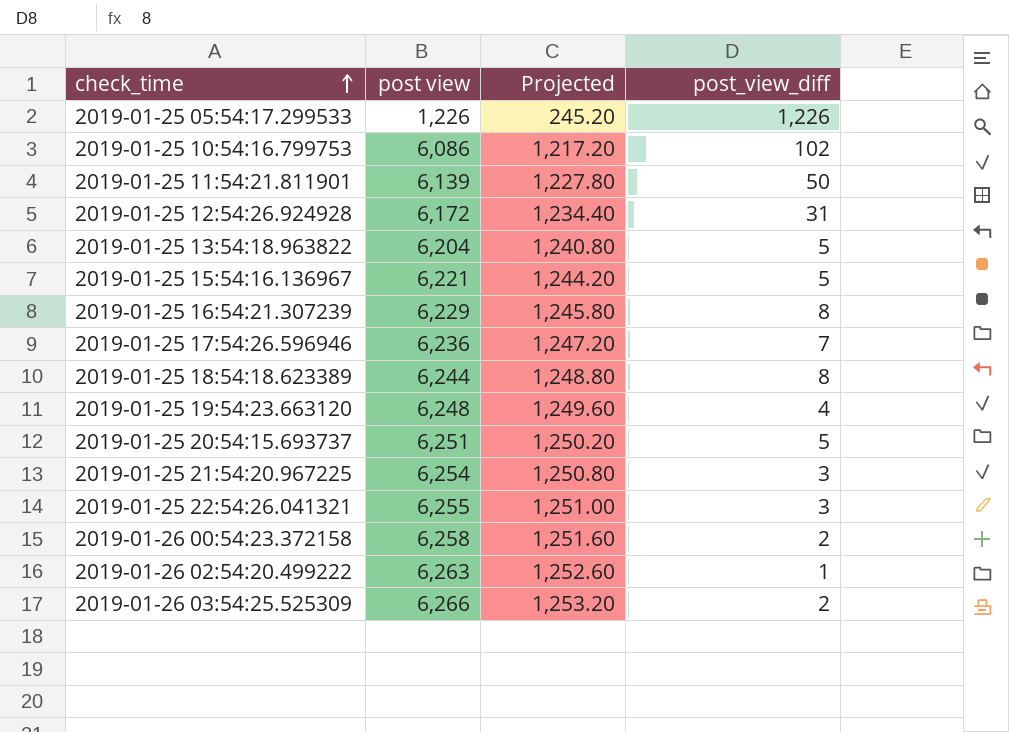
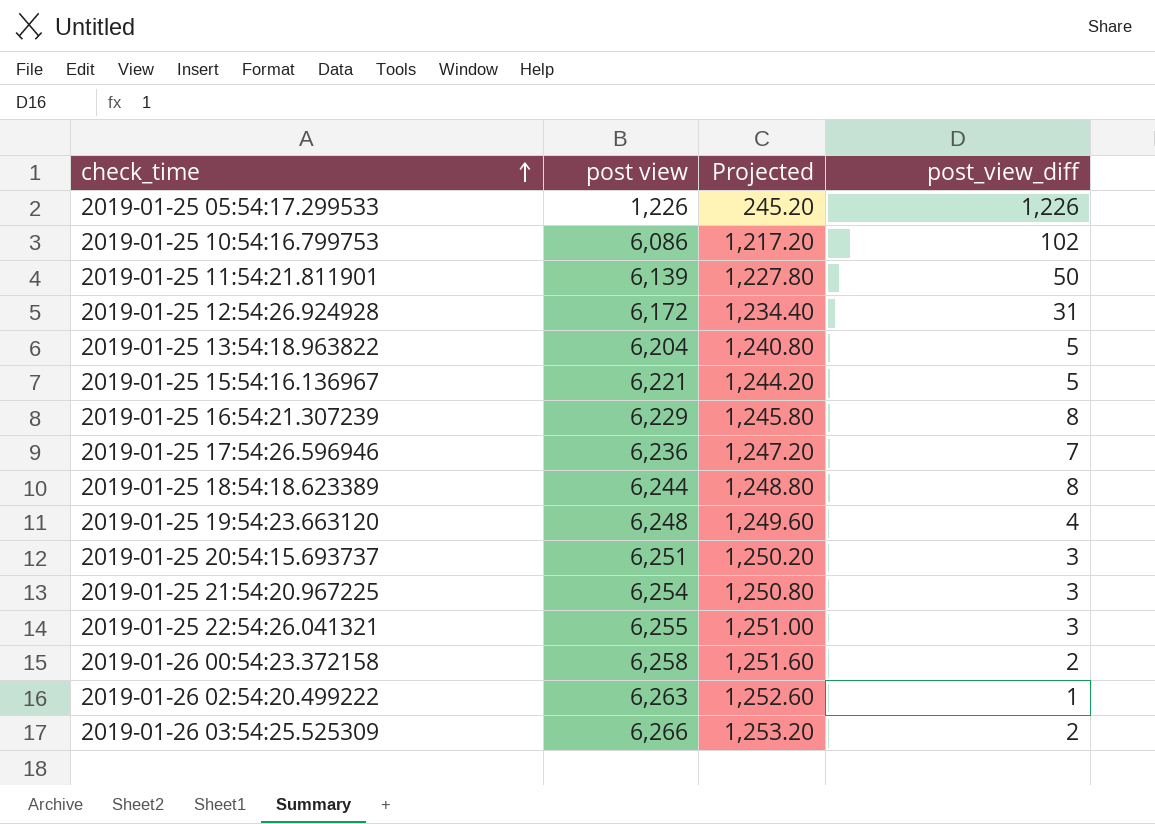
2019-01-25 20:54:15.693737 | post_view_diff: 5 -> 3

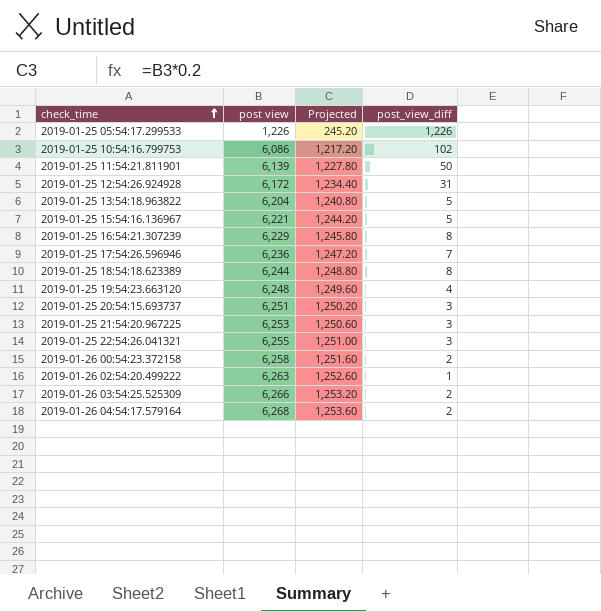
2019-01-25 21:54:20.967225 | post view: 6,254 -> 6,253
2019-01-25 21:54:20.967225 | Projected: 1,250.80 -> 1,250.60
row 2019-01-26 04:54:17.579164: none -> 6,268 | 1,253.60 | 2

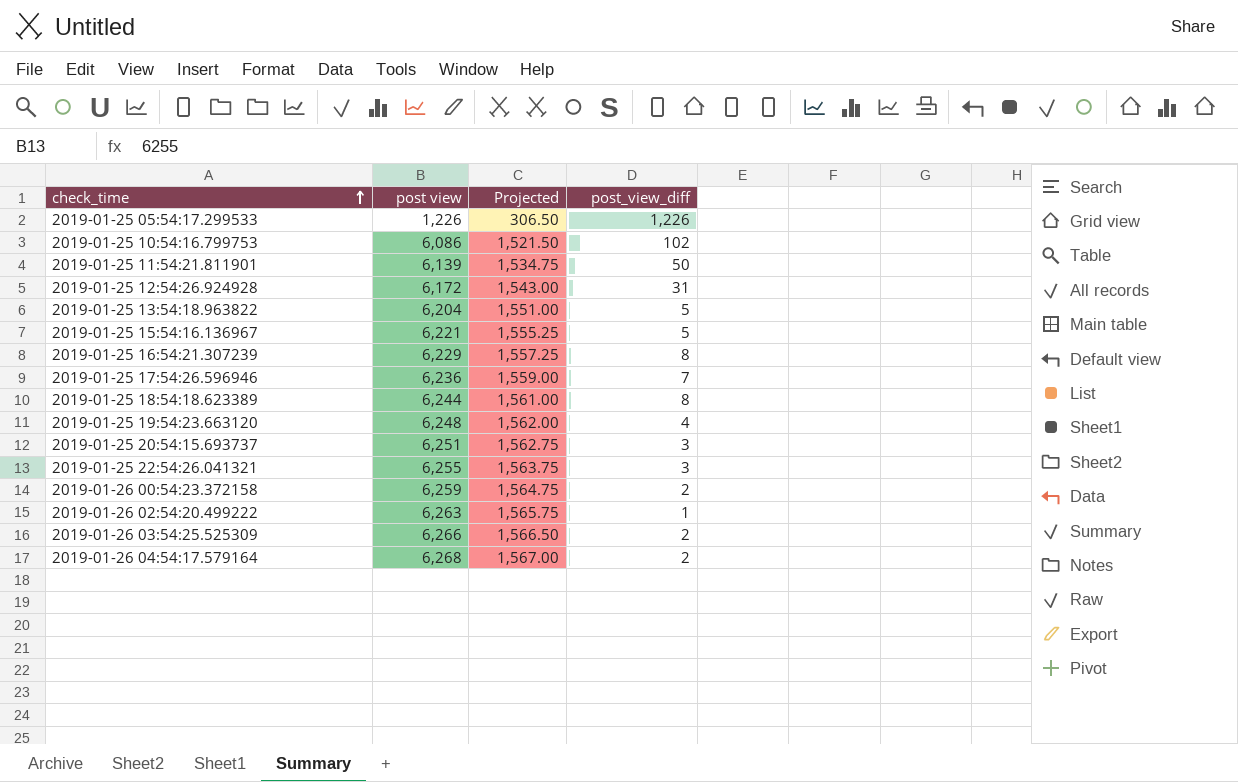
column Projected | formula: [post view] * 0.2 -> [post view] * 0.25
row 2019-01-25 21:54:20.967225: 6,253 | 1,250.60 | 3 -> none
2019-01-26 00:54:23.372158 | post view: 6,258 -> 6,259

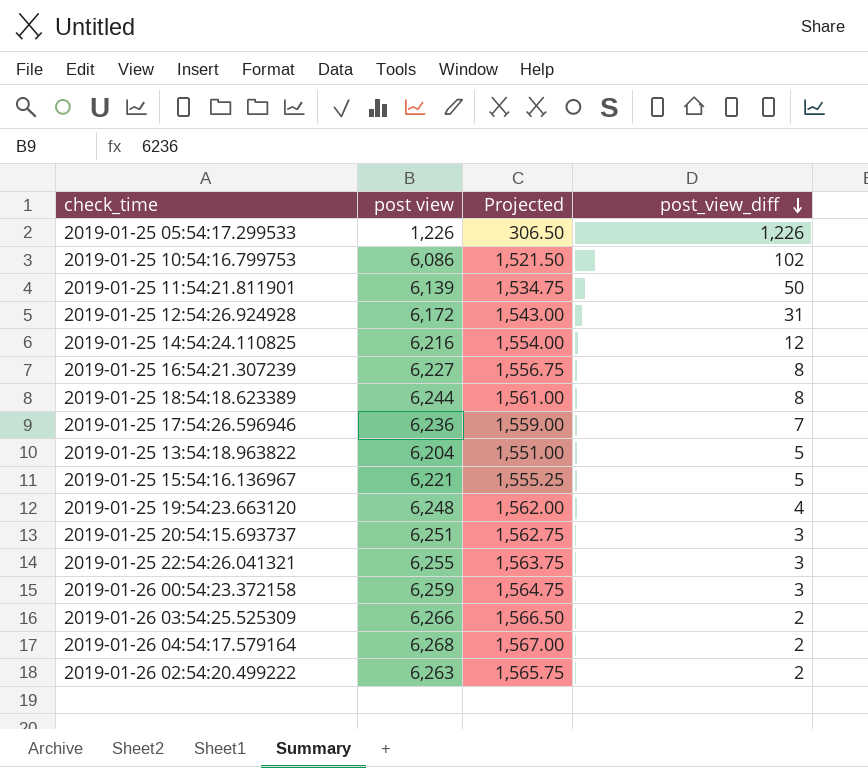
row order: check_time ascending -> post_view_diff descending
row 2019-01-25 14:54:24.110825: none -> 6,216 | 1,554.00 | 12
2019-01-25 16:54:21.307239 | post view: 6,229 -> 6,227
2019-01-25 16:54:21.307239 | Projected: 1,557.25 -> 1,556.75
2019-01-26 00:54:23.372158 | post_view_diff: 2 -> 3
2019-01-26 02:54:20.499222 | post_view_diff: 1 -> 2

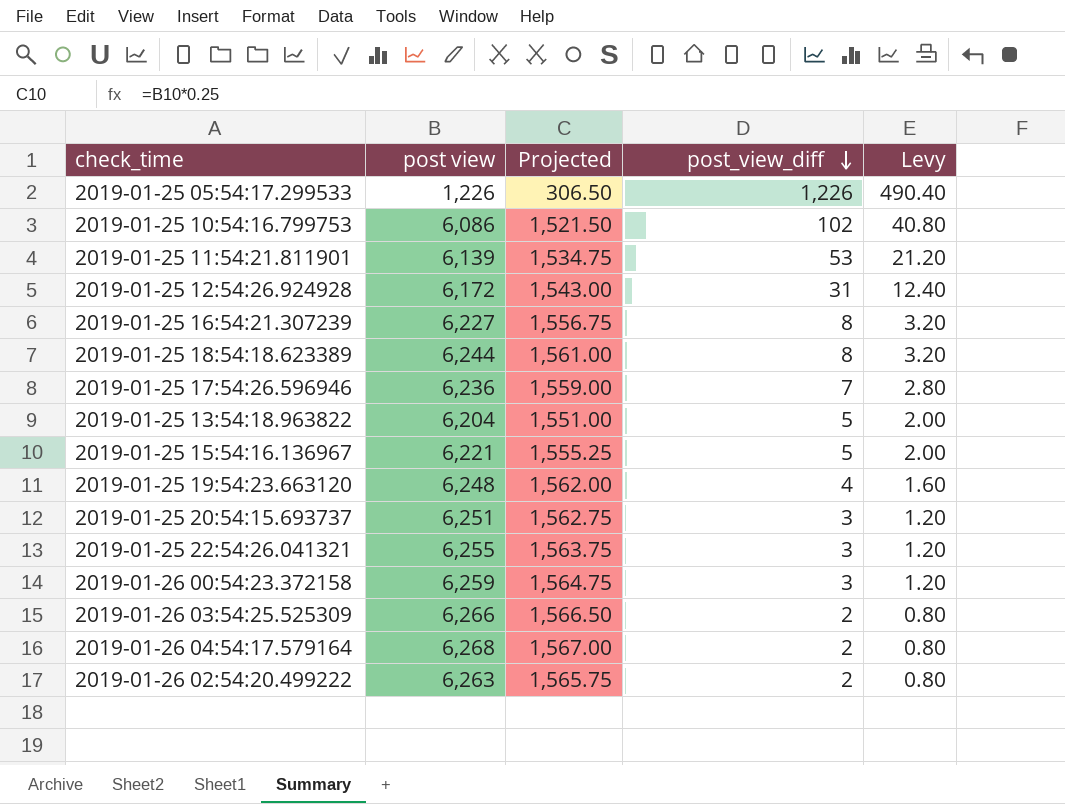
column Levy | formula: none -> [post_view_diff] * 0.4
row 2019-01-25 14:54:24.110825: 6,216 | 1,554.00 | 12 -> none
2019-01-25 11:54:21.811901 | post_view_diff: 50 -> 53

